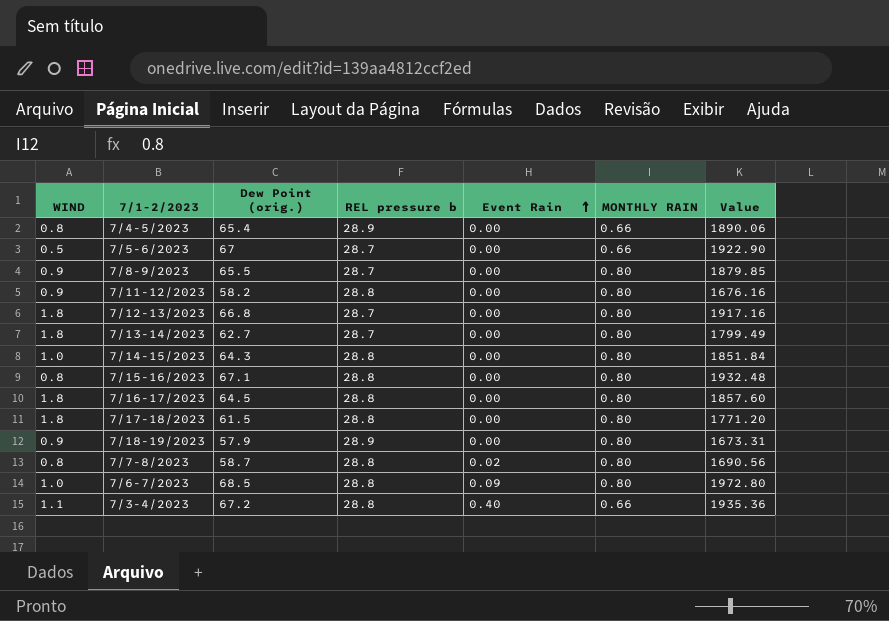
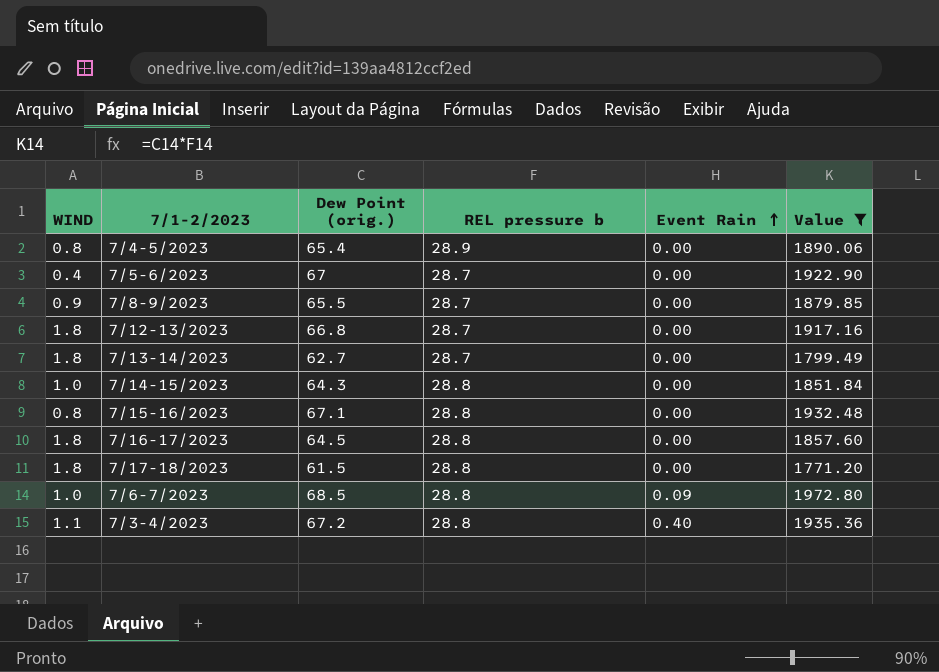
filter: none -> Value >= 1771.20
column MONTHLY RAIN | position: 6 -> none
7/5-6/2023 | WIND: 0.5 -> 0.4

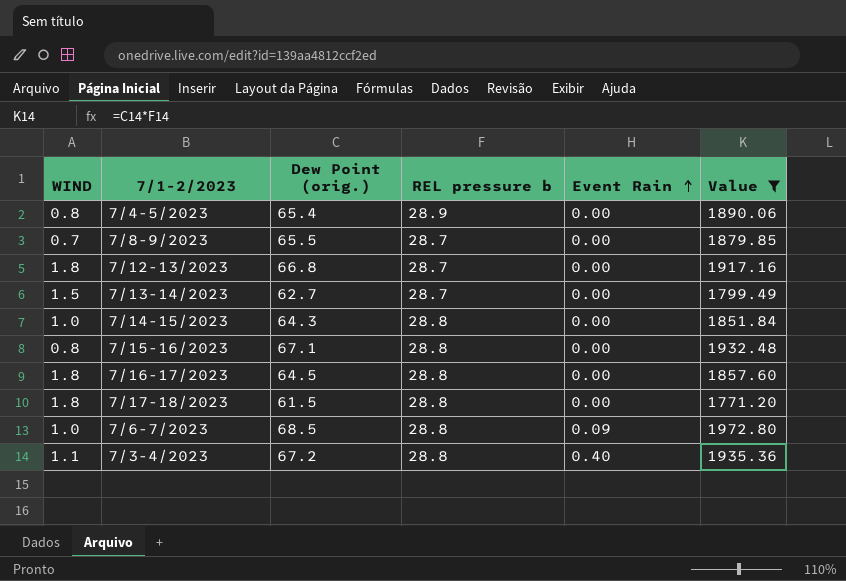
row 7/5-6/2023: 0.4 | 67 | 28.7 | 0.00 | 1922.90 -> none
7/8-9/2023 | WIND: 0.9 -> 0.7
7/13-14/2023 | WIND: 1.8 -> 1.5

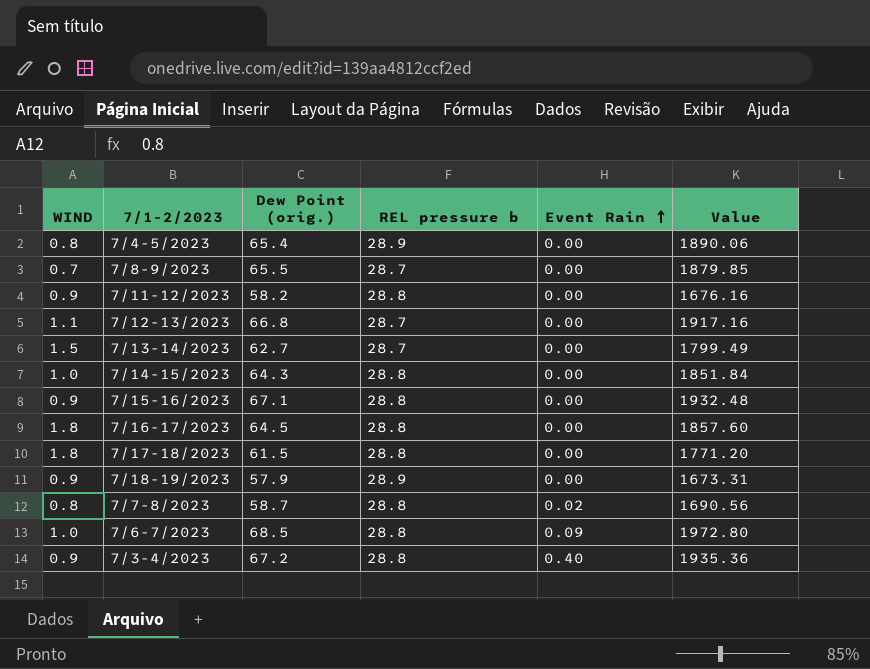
filter: Value >= 1771.20 -> none
7/12-13/2023 | WIND: 1.8 -> 1.1
7/15-16/2023 | WIND: 0.8 -> 0.9
7/3-4/2023 | WIND: 1.1 -> 0.9

